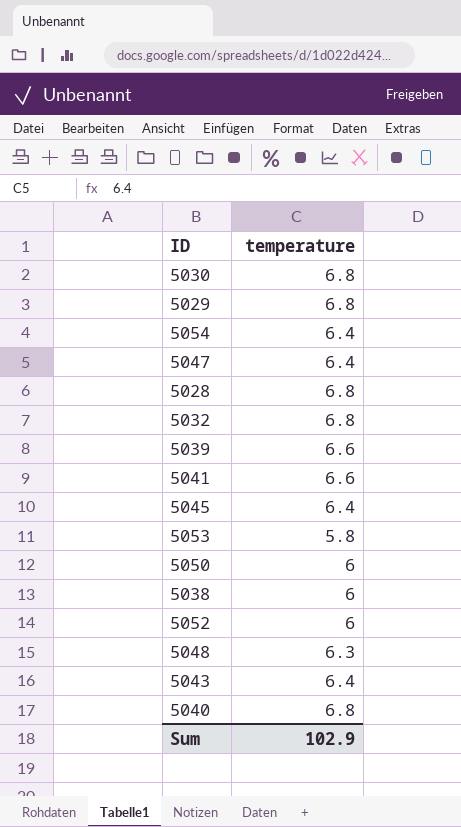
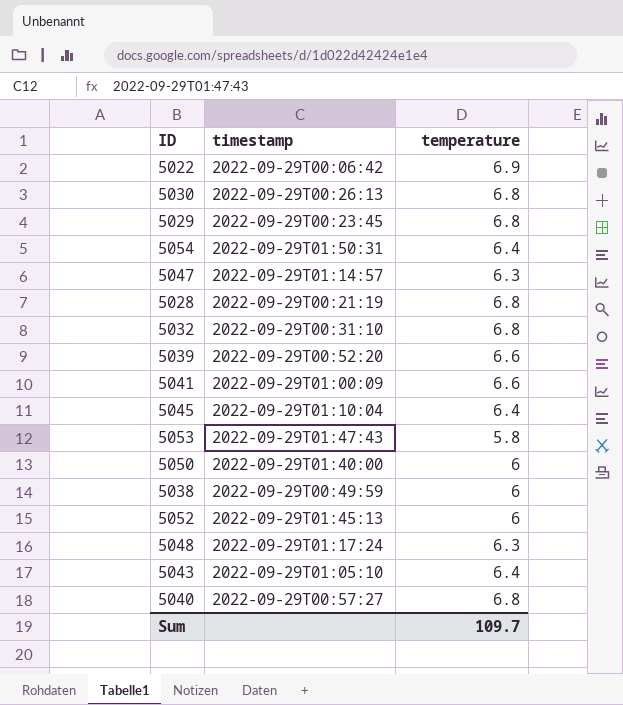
column timestamp | position: none -> 2
row 5022: none -> 2022-09-29T00:06:42 | 6.9
5047 | temperature: 6.4 -> 6.3
Sum | temperature: 102.9 -> 109.7

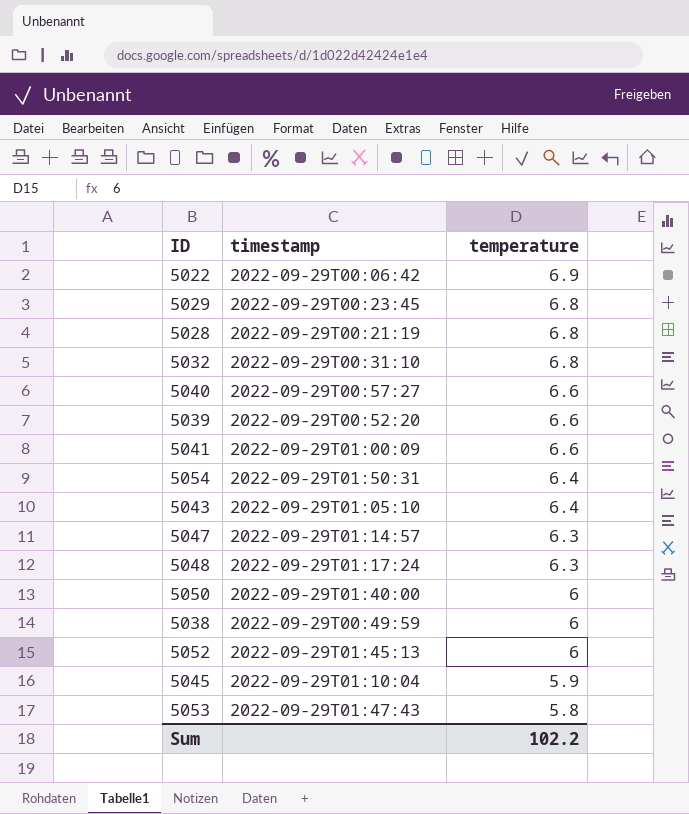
row order: none -> temperature descending
row 5030: 2022-09-29T00:26:13 | 6.8 -> none
5040 | temperature: 6.8 -> 6.6
5045 | temperature: 6.4 -> 5.9
Sum | temperature: 109.7 -> 102.2

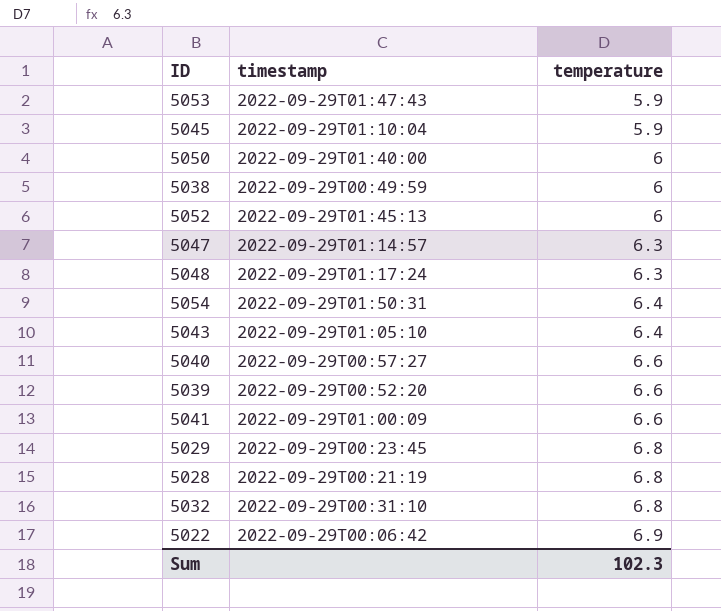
row order: temperature descending -> temperature ascending
5053 | temperature: 5.8 -> 5.9
Sum | temperature: 102.2 -> 102.3

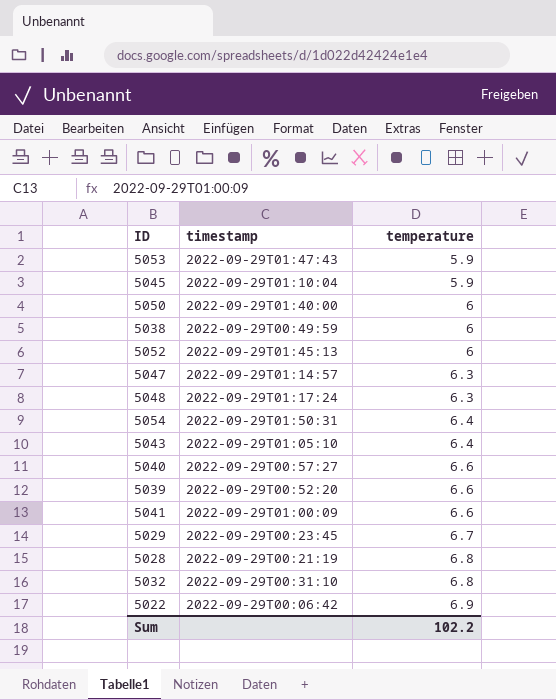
5029 | temperature: 6.8 -> 6.7
Sum | temperature: 102.3 -> 102.2

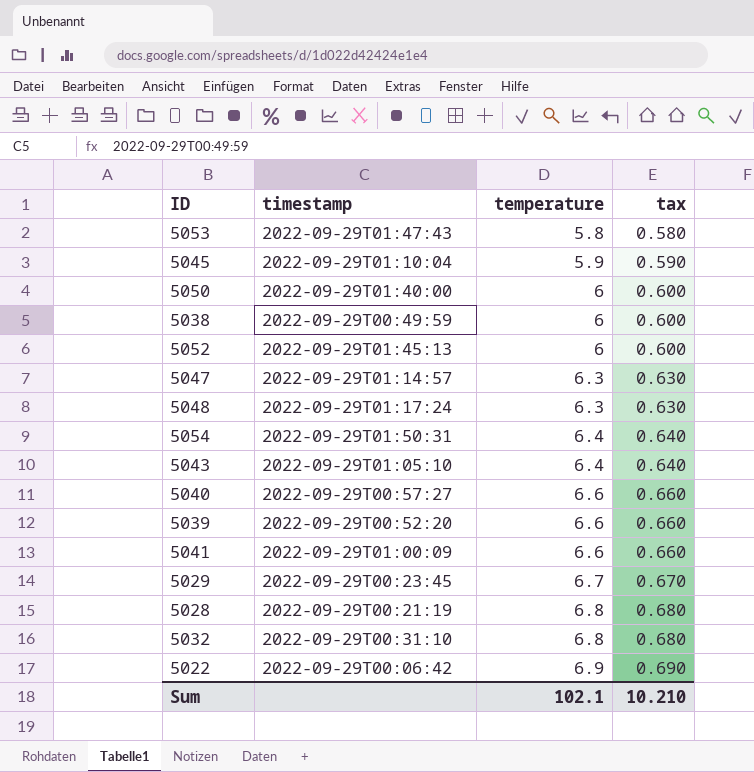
column tax | formula: none -> [temperature] * 0.1
5053 | temperature: 5.9 -> 5.8
Sum | temperature: 102.2 -> 102.1

